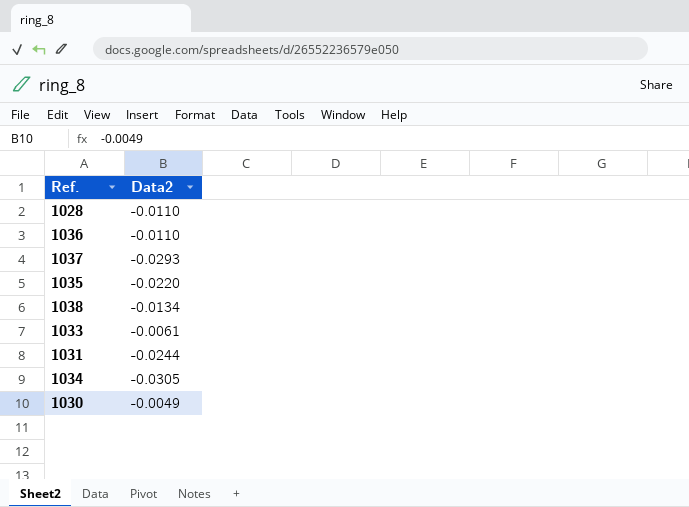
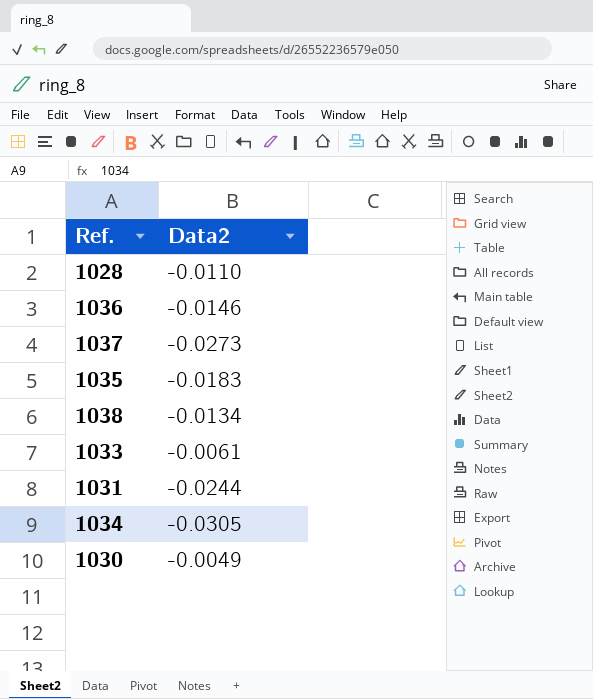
1036 | Data2: -0.0110 -> -0.0146
1037 | Data2: -0.0293 -> -0.0273
1035 | Data2: -0.0220 -> -0.0183

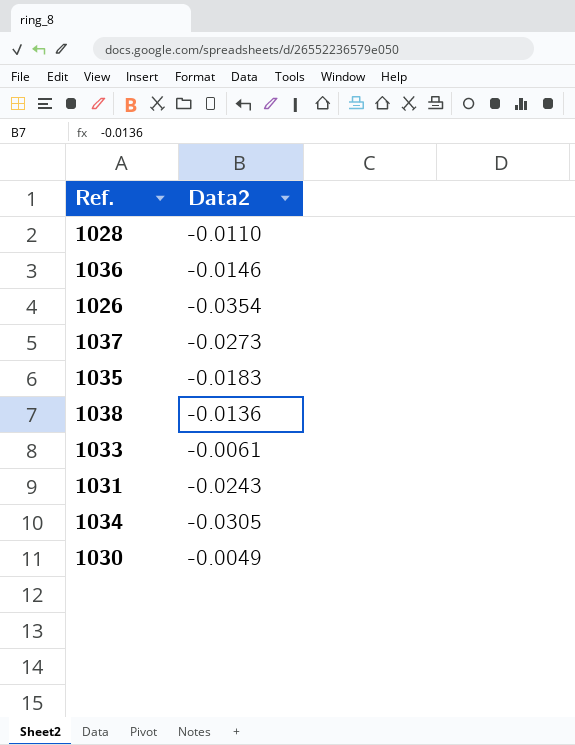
row 1026: none -> -0.0354
1038 | Data2: -0.0134 -> -0.0136
1031 | Data2: -0.0244 -> -0.0243

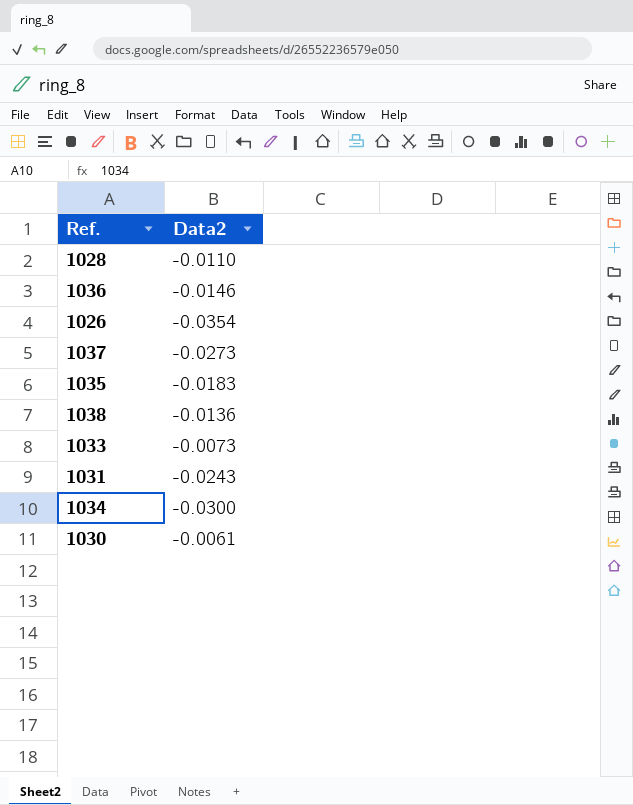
1033 | Data2: -0.0061 -> -0.0073
1034 | Data2: -0.0305 -> -0.0300
1030 | Data2: -0.0049 -> -0.0061

